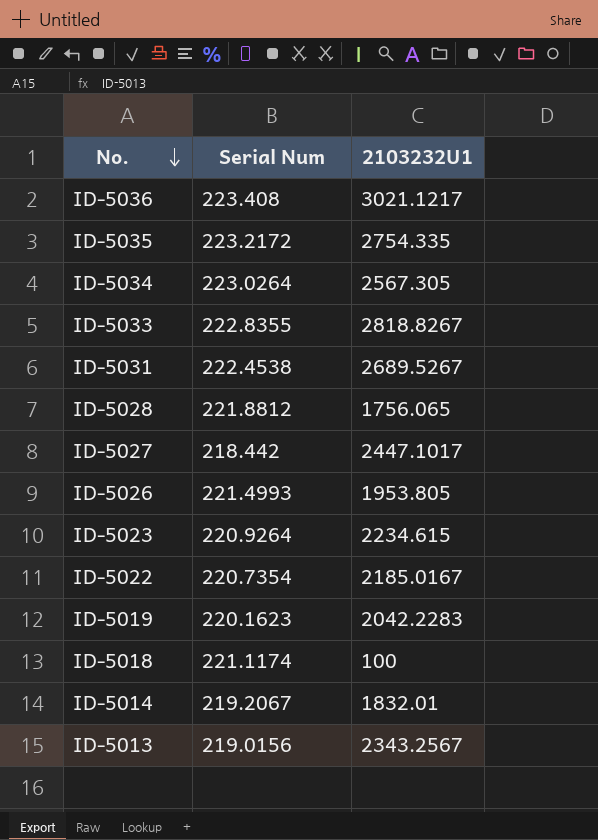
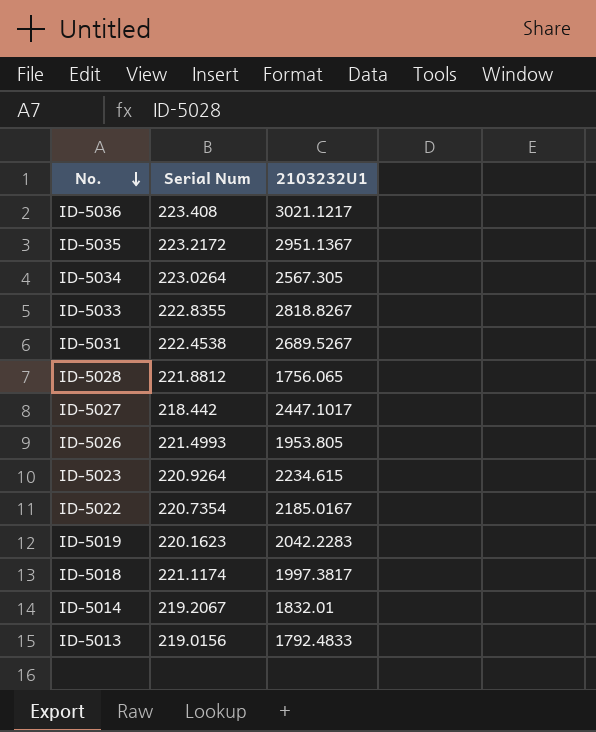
ID-5035 | 2103232U1: 2754.335 -> 2951.1367
ID-5018 | 2103232U1: 100 -> 1997.3817
ID-5013 | 2103232U1: 2343.2567 -> 1792.4833

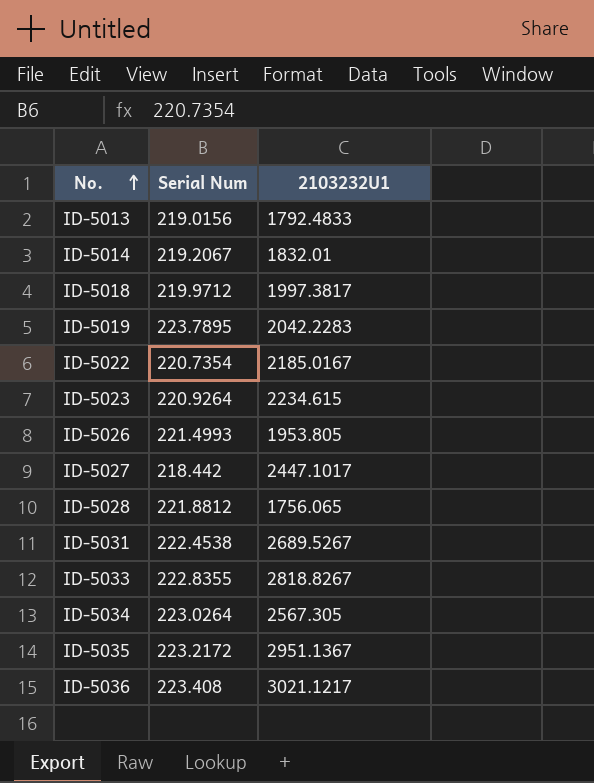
row order: No. descending -> No. ascending
ID-5018 | Serial Num: 221.1174 -> 219.9712
ID-5019 | Serial Num: 220.1623 -> 223.7895

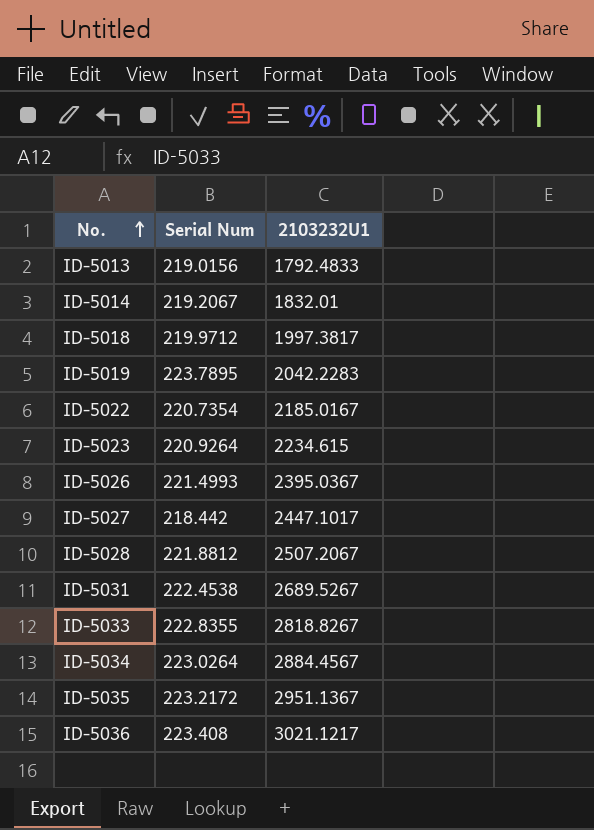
ID-5026 | 2103232U1: 1953.805 -> 2395.0367
ID-5028 | 2103232U1: 1756.065 -> 2507.2067
ID-5034 | 2103232U1: 2567.305 -> 2884.4567

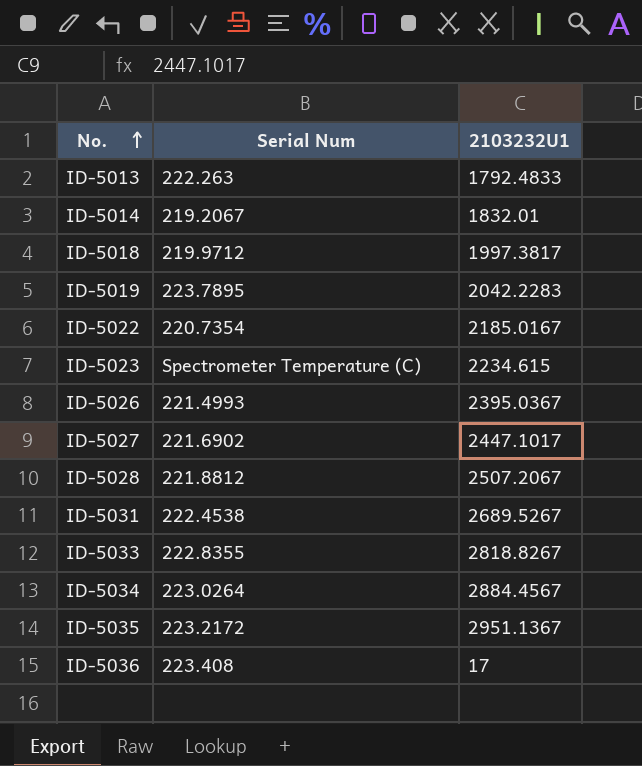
ID-5013 | Serial Num: 219.0156 -> 222.263
ID-5023 | Serial Num: 220.9264 -> Spectrometer Temperature (C)
ID-5027 | Serial Num: 218.442 -> 221.6902
ID-5036 | 2103232U1: 3021.1217 -> 17

